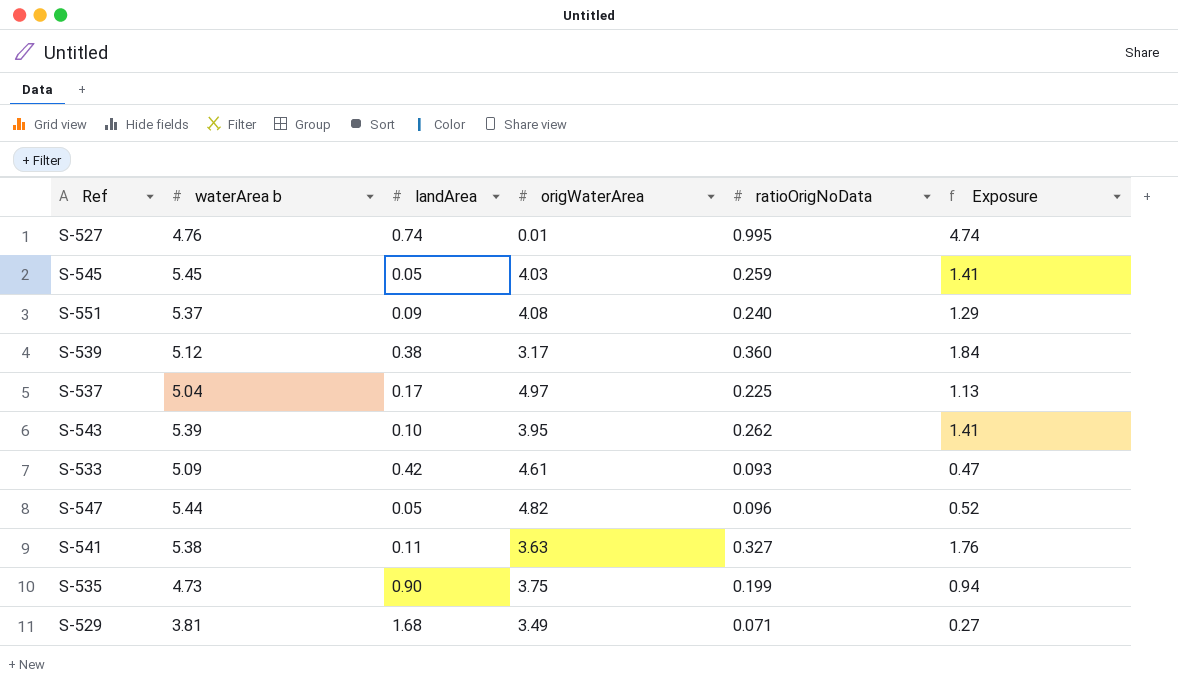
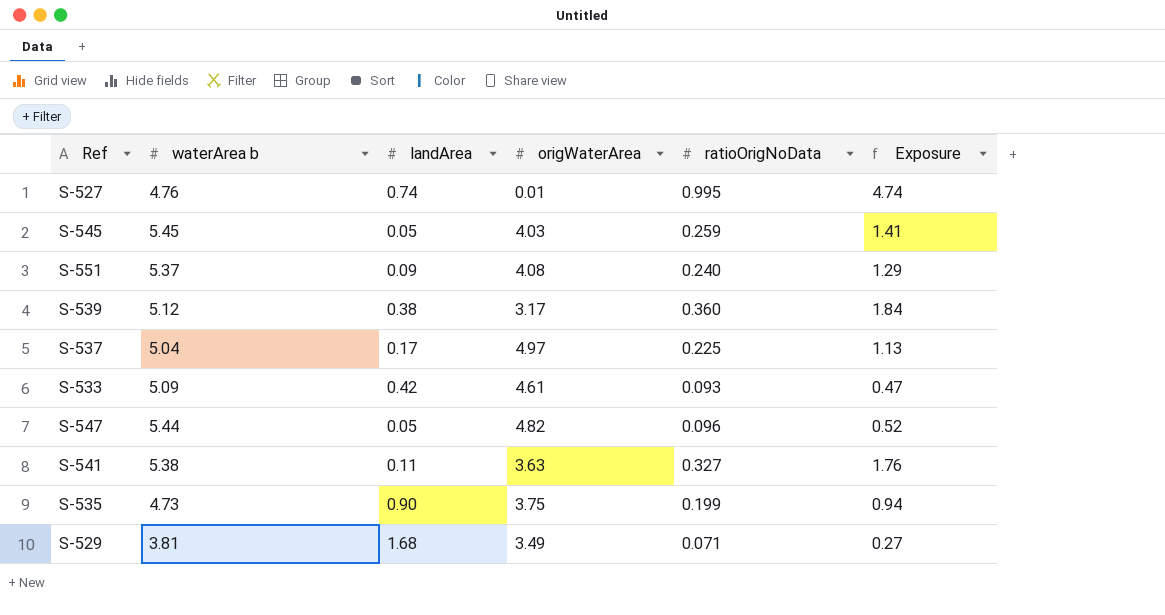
row S-543: 5.39 | 0.10 | 3.95 | 0.262 | 1.41 -> none

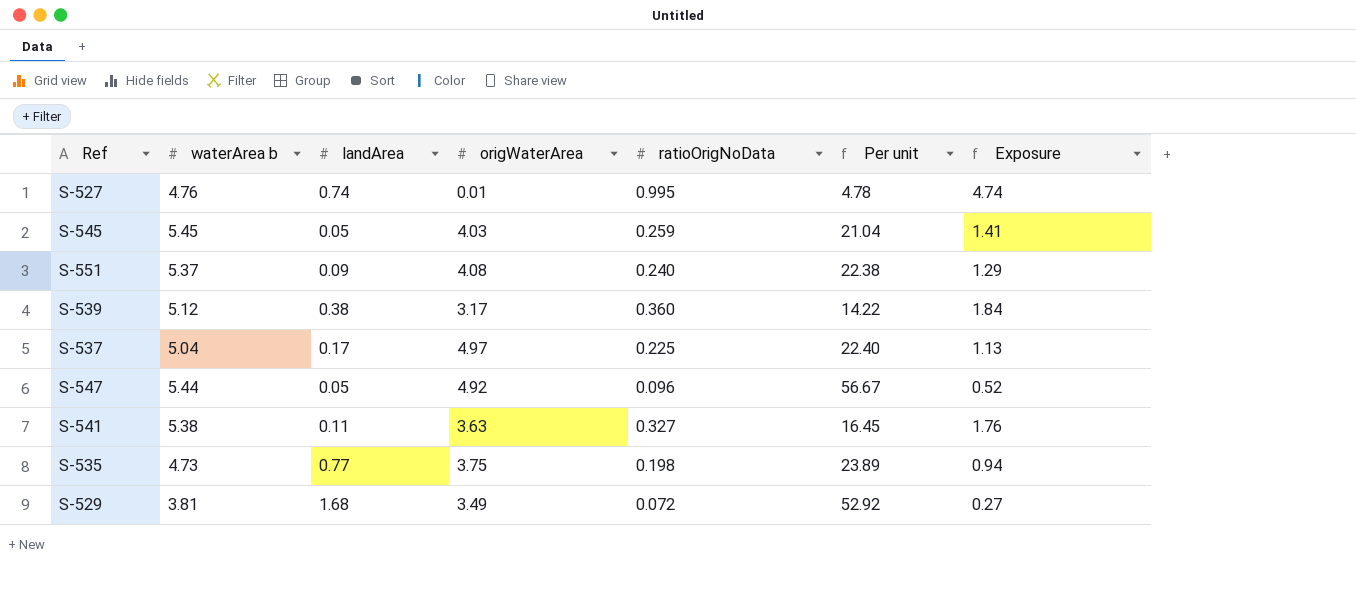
column Per unit | formula: none -> [waterArea b] / [ratioOrigNoData]
row S-533: 5.09 | 0.42 | 4.61 | 0.093 | 0.47 -> none
S-547 | origWaterArea: 4.82 -> 4.92
S-535 | landArea: 0.90 -> 0.77
S-535 | ratioOrigNoData: 0.199 -> 0.198
S-529 | ratioOrigNoData: 0.071 -> 0.072

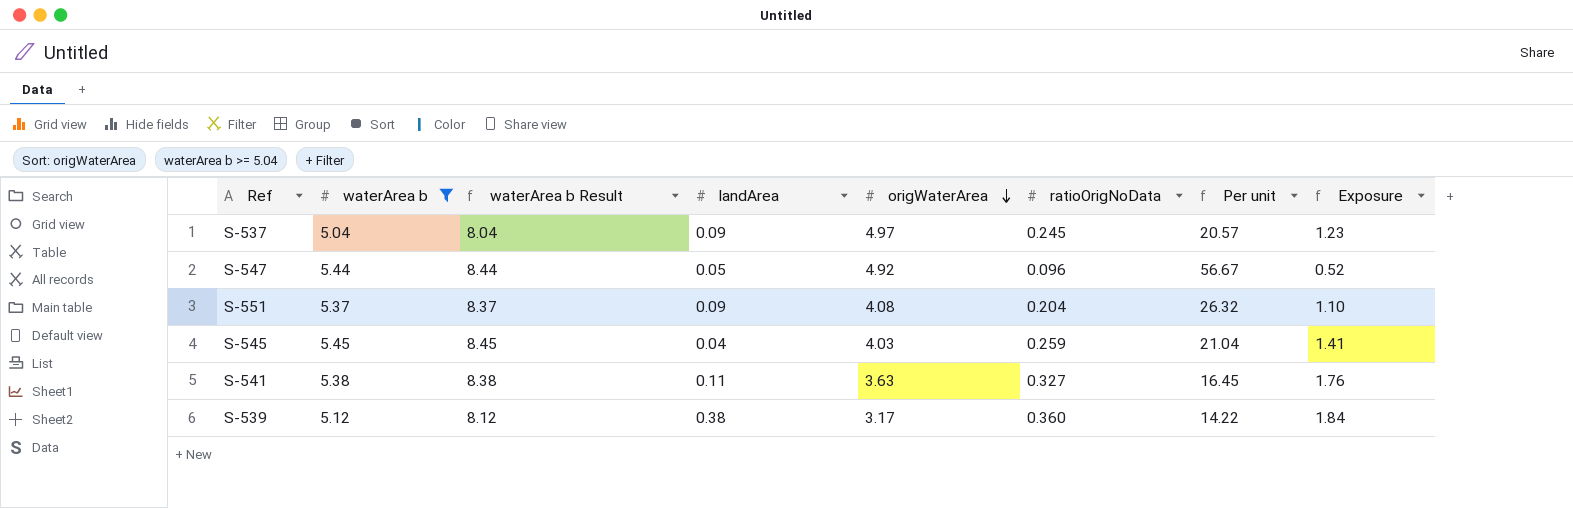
filter: none -> waterArea b >= 5.04
row order: none -> origWaterArea descending
column waterArea b Result | formula: none -> [waterArea b] + 3
S-537 | landArea: 0.17 -> 0.09
S-537 | ratioOrigNoData: 0.225 -> 0.245
S-537 | Per unit: 22.40 -> 20.57
S-537 | Exposure: 1.13 -> 1.23
S-551 | ratioOrigNoData: 0.240 -> 0.204
S-551 | Per unit: 22.38 -> 26.32
S-551 | Exposure: 1.29 -> 1.10
S-545 | landArea: 0.05 -> 0.04

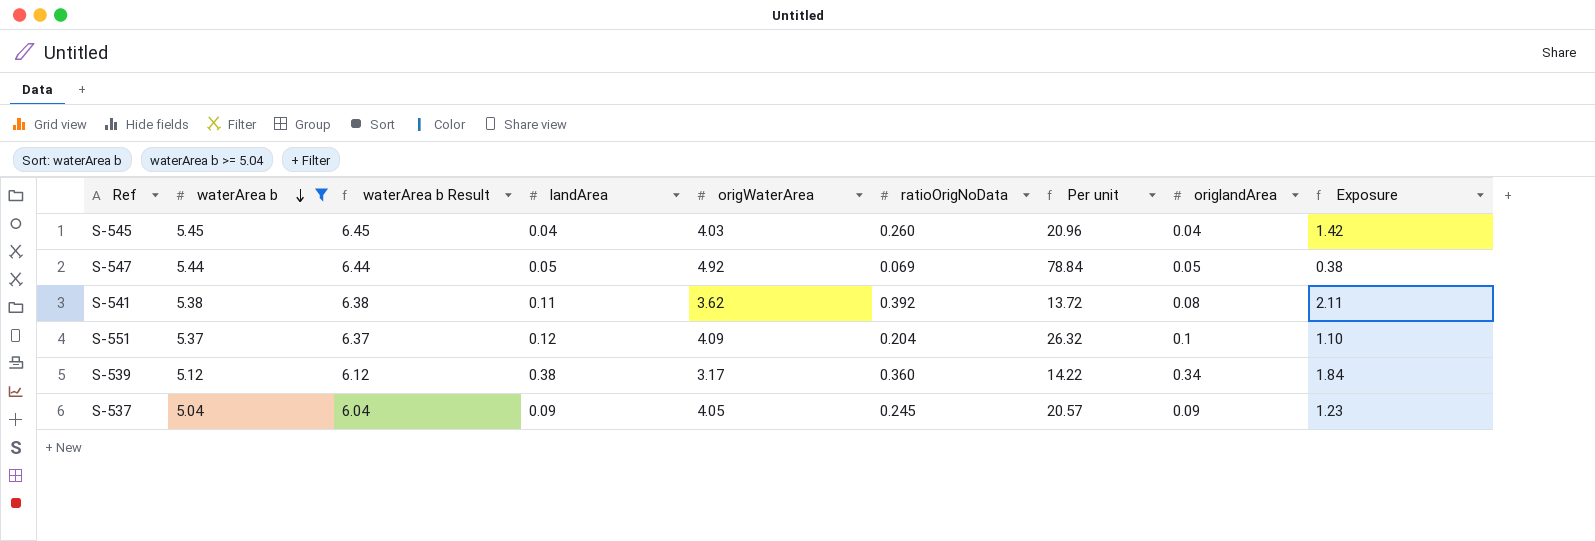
row order: origWaterArea descending -> waterArea b descending
column waterArea b Result | formula: [waterArea b] + 3 -> [waterArea b] + 1
column origlandArea | position: none -> 8
S-545 | ratioOrigNoData: 0.259 -> 0.260
S-545 | Per unit: 21.04 -> 20.96
S-545 | Exposure: 1.41 -> 1.42
S-547 | ratioOrigNoData: 0.096 -> 0.069
S-547 | Per unit: 56.67 -> 78.84
S-547 | Exposure: 0.52 -> 0.38
S-541 | origWaterArea: 3.63 -> 3.62
S-541 | ratioOrigNoData: 0.327 -> 0.392
S-541 | Per unit: 16.45 -> 13.72
S-541 | Exposure: 1.76 -> 2.11
S-551 | landArea: 0.09 -> 0.12
S-551 | origWaterArea: 4.08 -> 4.09
S-537 | origWaterArea: 4.97 -> 4.05

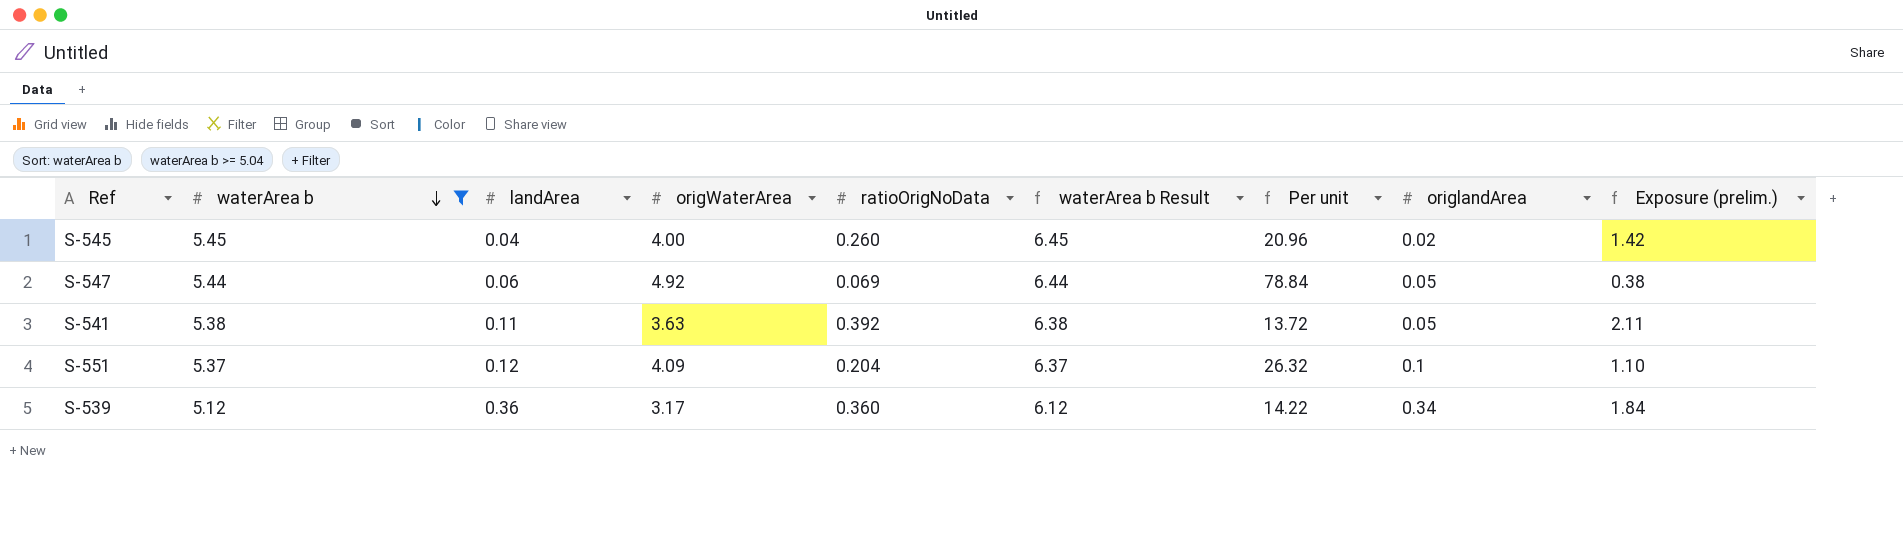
column waterArea b Result | position: 3 -> 6
column name: Exposure -> Exposure (prelim.)
row S-537: 5.04 | 6.04 | 0.09 | 4.05 | 0.245 | 20.57 | 0.09 | 1.23 -> none
S-545 | origWaterArea: 4.03 -> 4.00
S-545 | origlandArea: 0.04 -> 0.02
S-547 | landArea: 0.05 -> 0.06
S-541 | origWaterArea: 3.62 -> 3.63
S-541 | origlandArea: 0.08 -> 0.05
S-539 | landArea: 0.38 -> 0.36

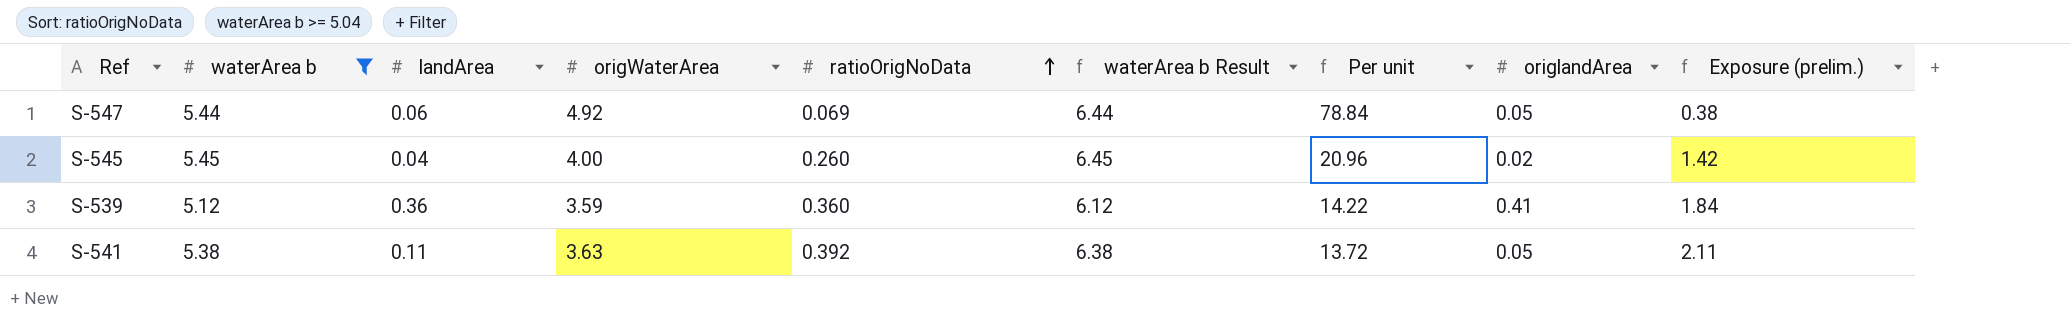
row order: waterArea b descending -> ratioOrigNoData ascending
row S-551: 5.37 | 0.12 | 4.09 | 0.204 | 6.37 | 26.32 | 0.1 | 1.10 -> none
S-539 | origWaterArea: 3.17 -> 3.59
S-539 | origlandArea: 0.34 -> 0.41

